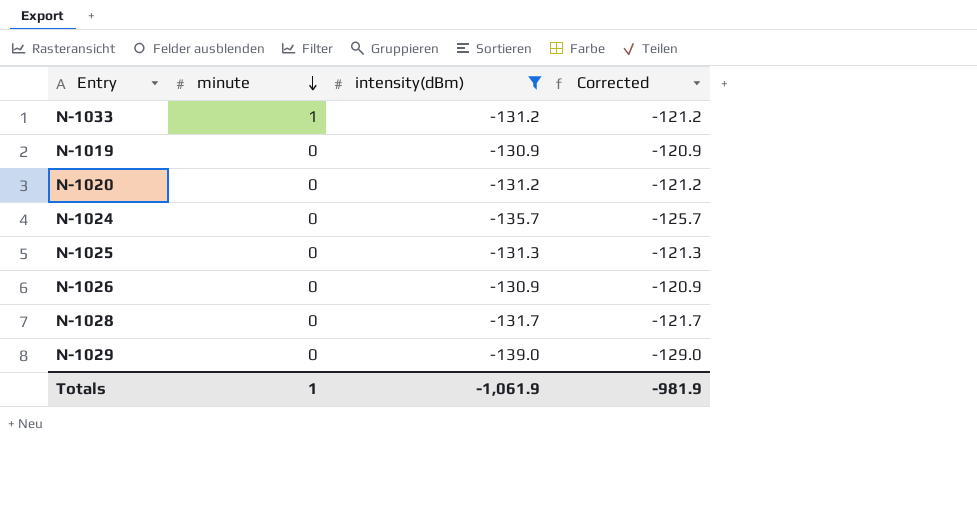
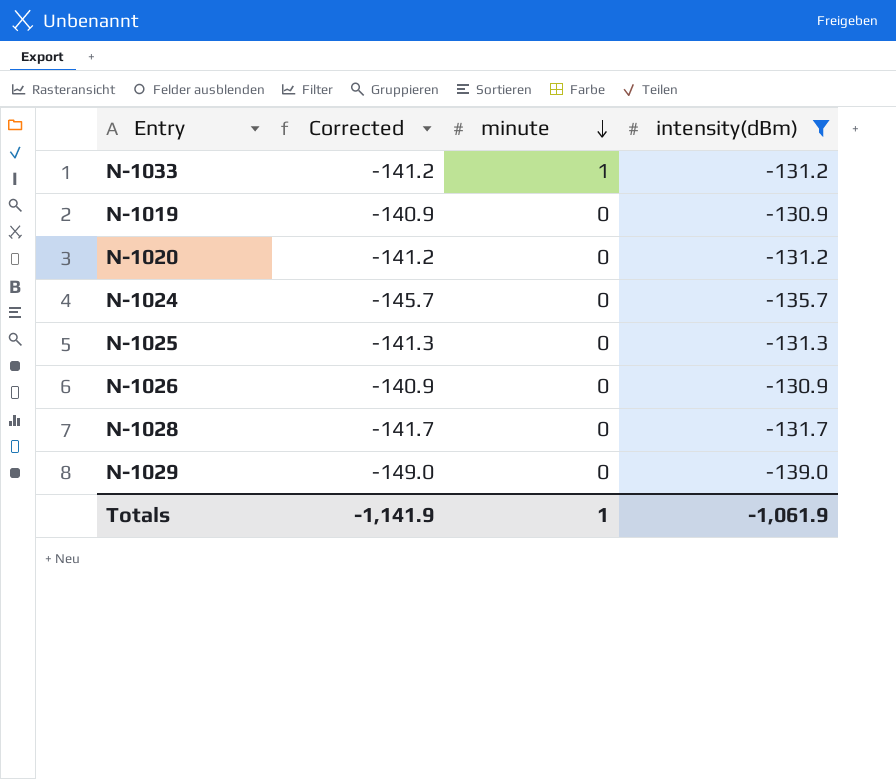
column Corrected | formula: [intensity(dBm)] + 10 -> [intensity(dBm)] - 10
column Corrected | position: 4 -> 2
Totals | Corrected: -981.9 -> -1,141.9

